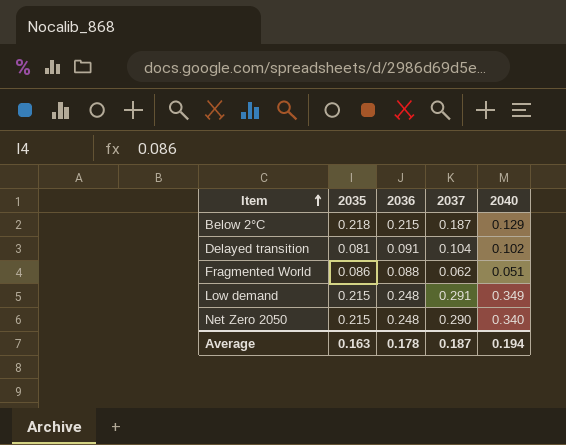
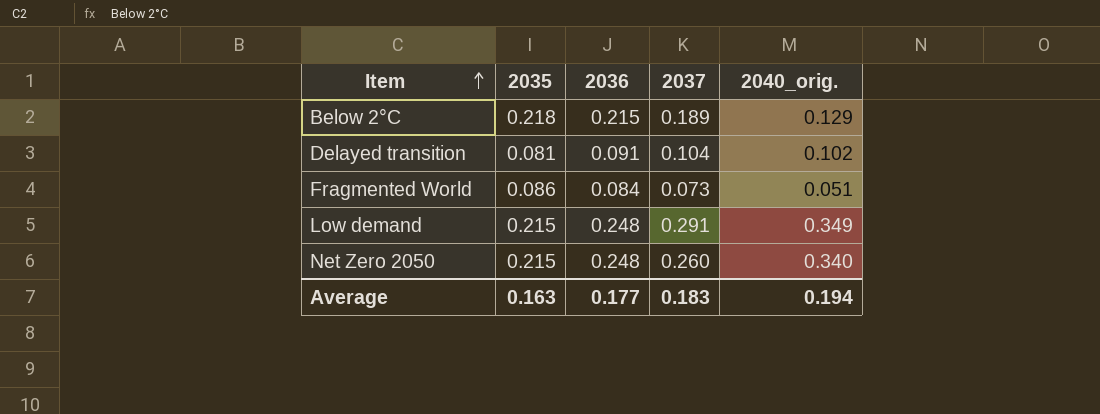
column name: 2040 -> 2040_orig.
Below 2°C | 2037: 0.187 -> 0.189
Fragmented World | 2036: 0.088 -> 0.084
Fragmented World | 2037: 0.062 -> 0.073
Net Zero 2050 | 2037: 0.290 -> 0.260
Average | 2036: 0.178 -> 0.177
Average | 2037: 0.187 -> 0.183

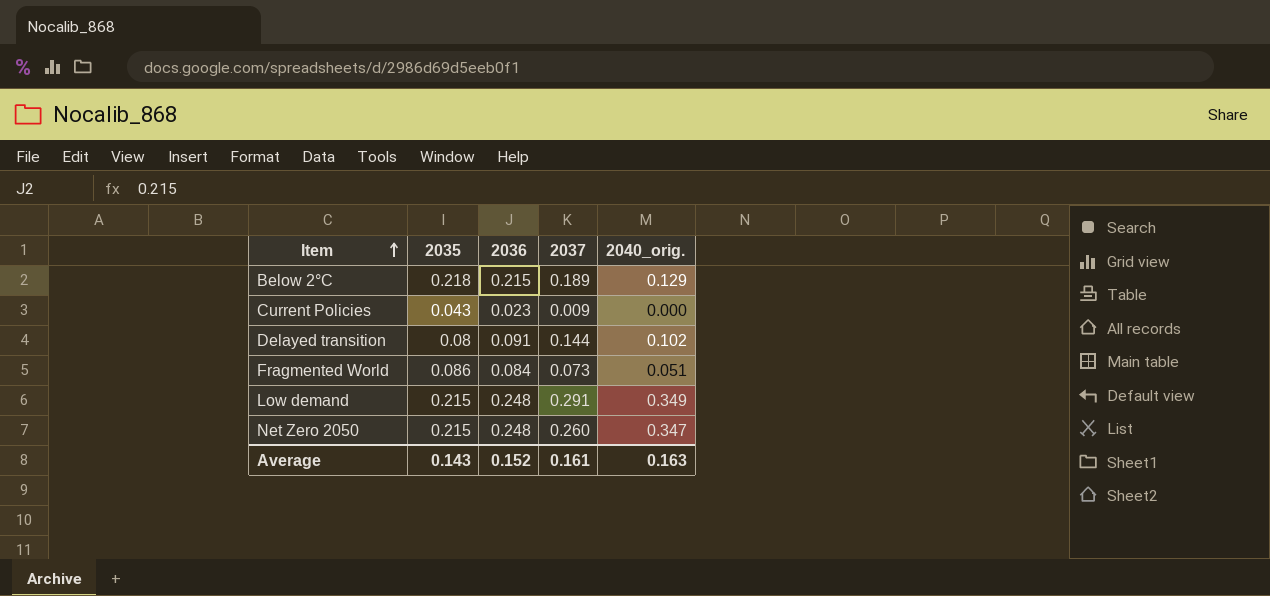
row Current Policies: none -> 0.043 | 0.023 | 0.009 | 0.000
Delayed transition | 2035: 0.081 -> 0.08
Delayed transition | 2037: 0.104 -> 0.144
Net Zero 2050 | 2040_orig.: 0.340 -> 0.347
Average | 2035: 0.163 -> 0.143
Average | 2036: 0.177 -> 0.152
Average | 2037: 0.183 -> 0.161
Average | 2040_orig.: 0.194 -> 0.163

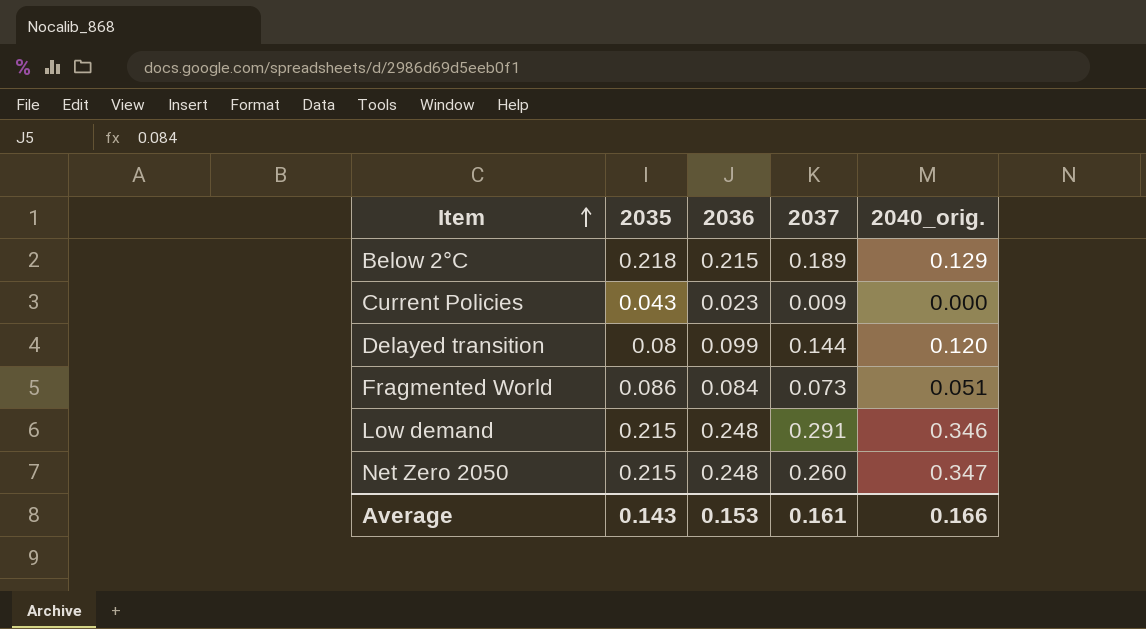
Delayed transition | 2036: 0.091 -> 0.099
Delayed transition | 2040_orig.: 0.102 -> 0.120
Low demand | 2040_orig.: 0.349 -> 0.346
Average | 2036: 0.152 -> 0.153
Average | 2040_orig.: 0.163 -> 0.166

